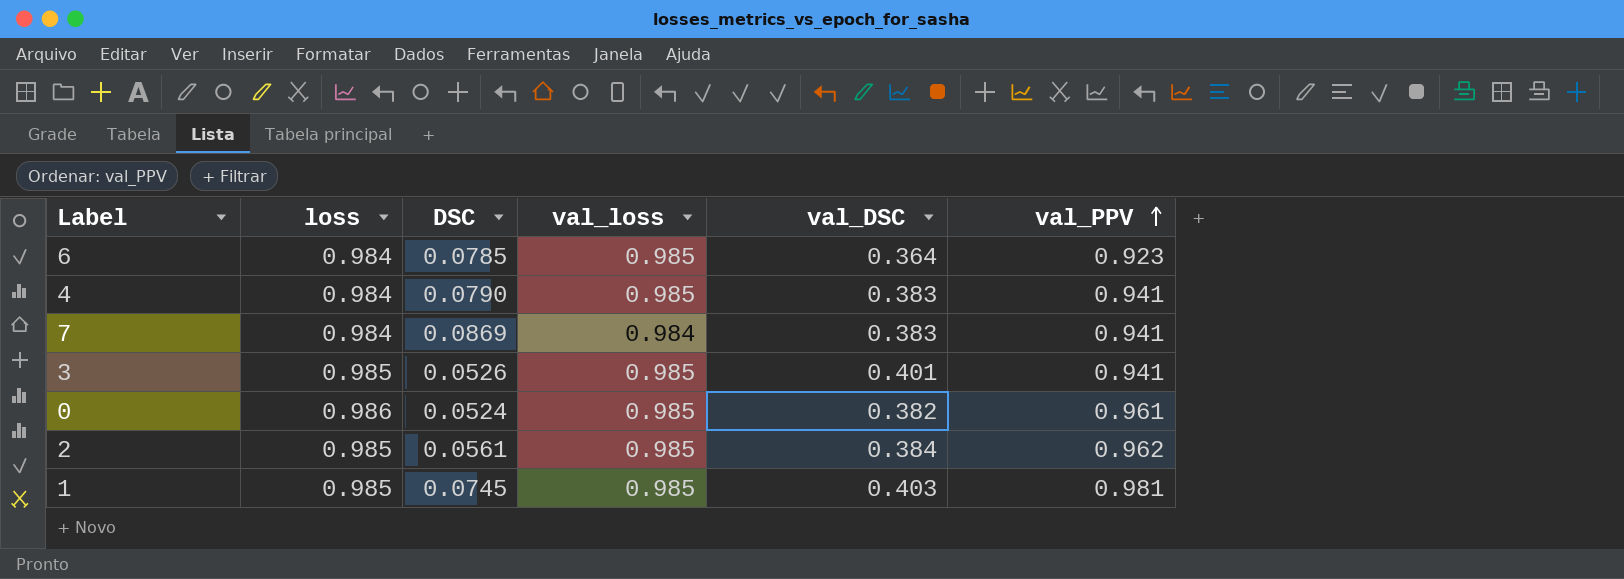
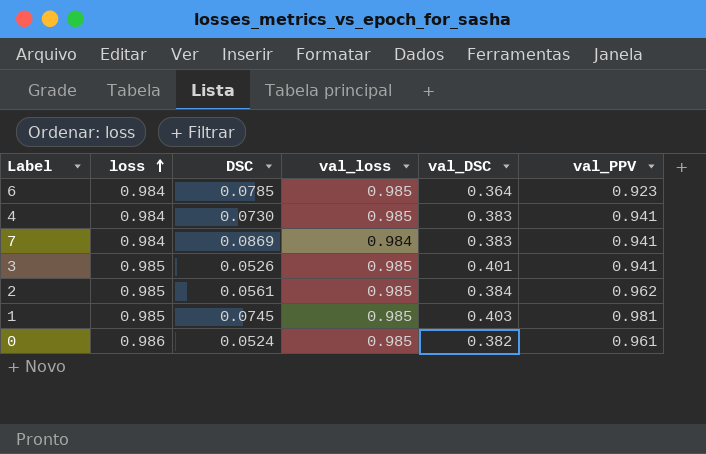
row order: val_PPV ascending -> loss ascending
4 | DSC: 0.0790 -> 0.0730

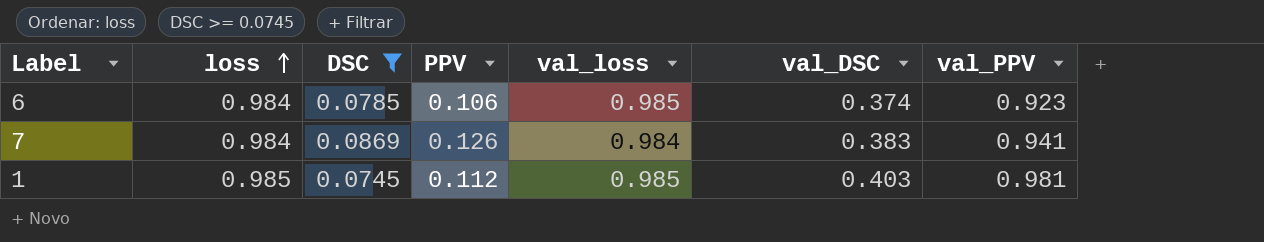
filter: none -> DSC >= 0.0745
column PPV | position: none -> 4
6 | val_DSC: 0.364 -> 0.374

